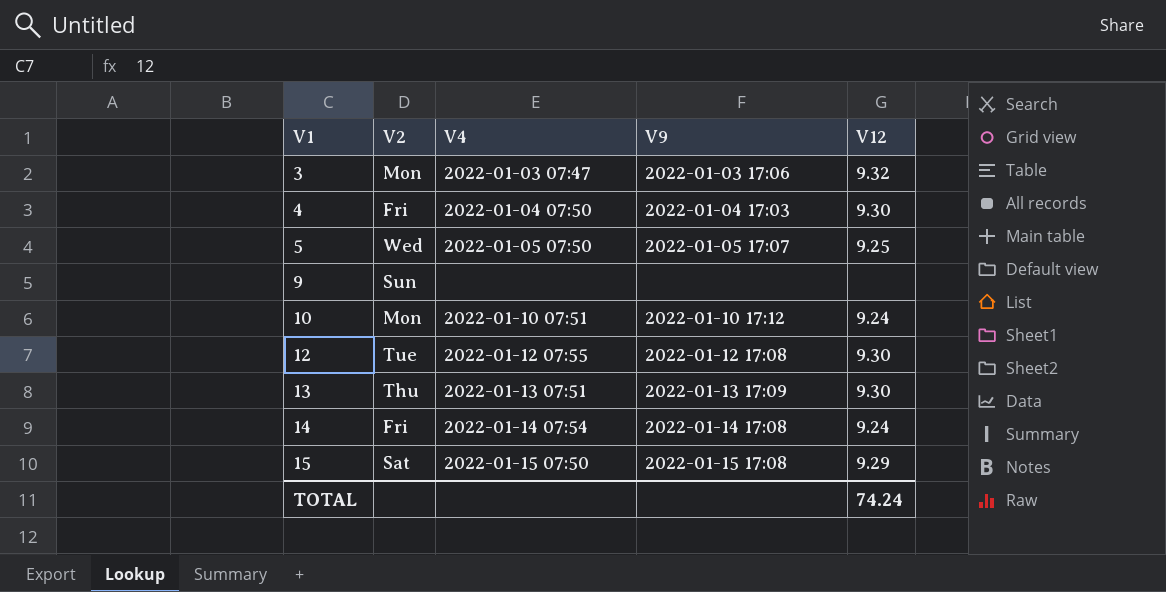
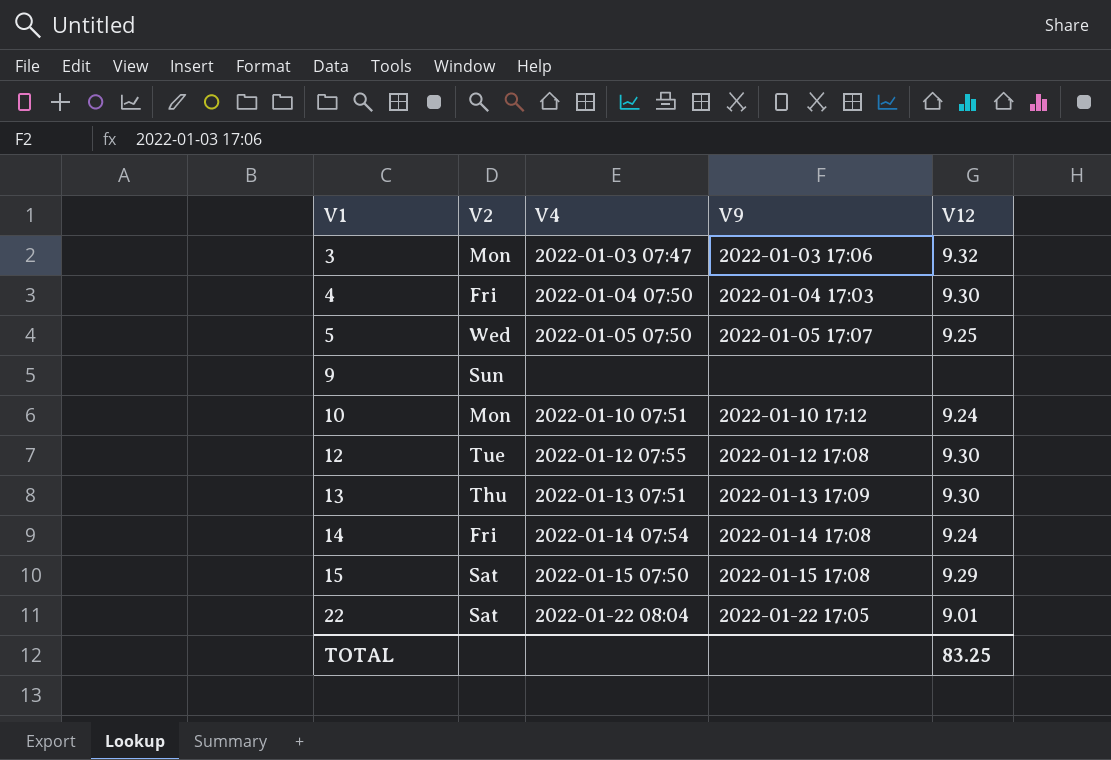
row 22: none -> Sat | 2022-01-22 08:04 | 2022-01-22 17:05 | 9.01
TOTAL | V12: 74.24 -> 83.25

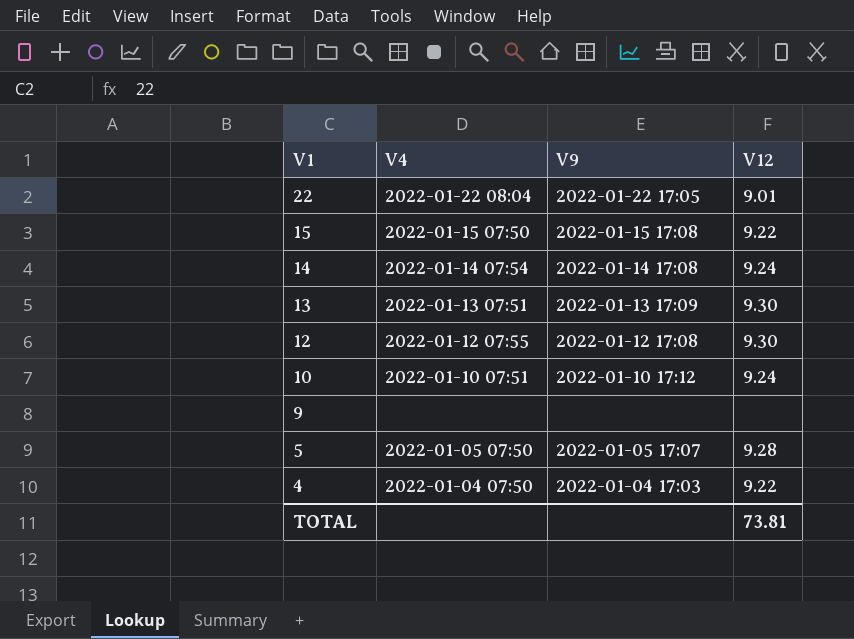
row order: V1 ascending -> V1 descending
column V2 | position: 2 -> none
row 3: Mon | 2022-01-03 07:47 | 2022-01-03 17:06 | 9.32 -> none
15 | V12: 9.29 -> 9.22
5 | V12: 9.25 -> 9.28
4 | V12: 9.30 -> 9.22
TOTAL | V12: 83.25 -> 73.81

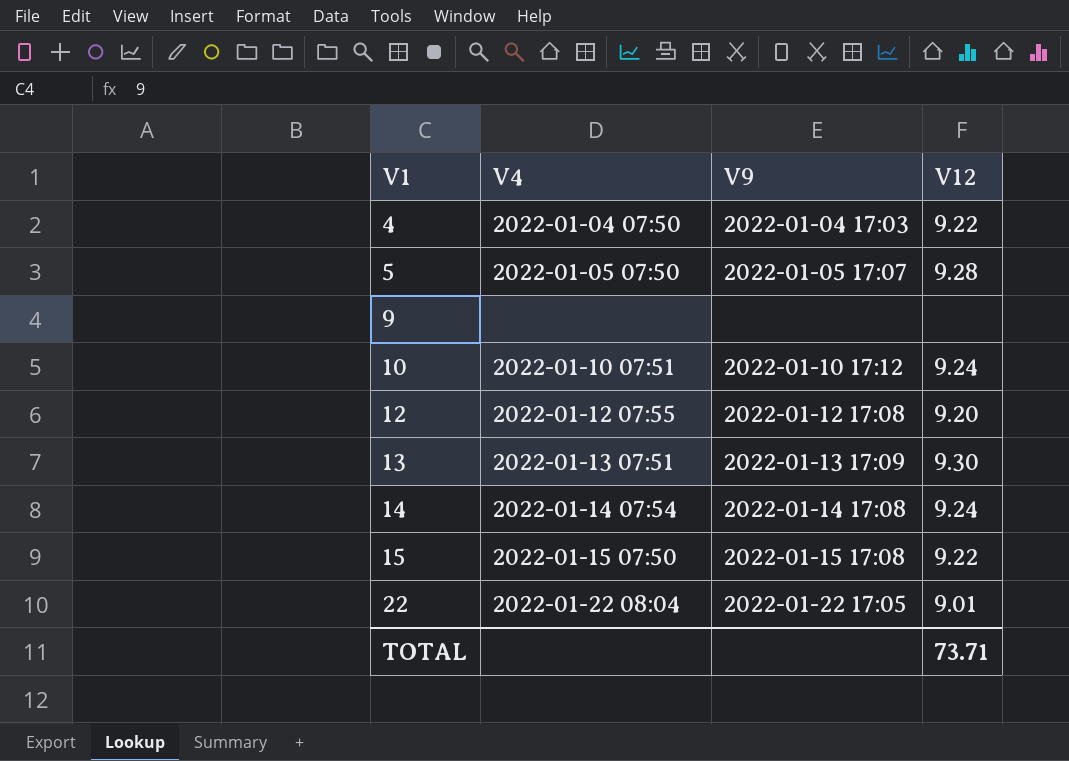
row order: V1 descending -> V1 ascending
12 | V12: 9.30 -> 9.20
TOTAL | V12: 73.81 -> 73.71

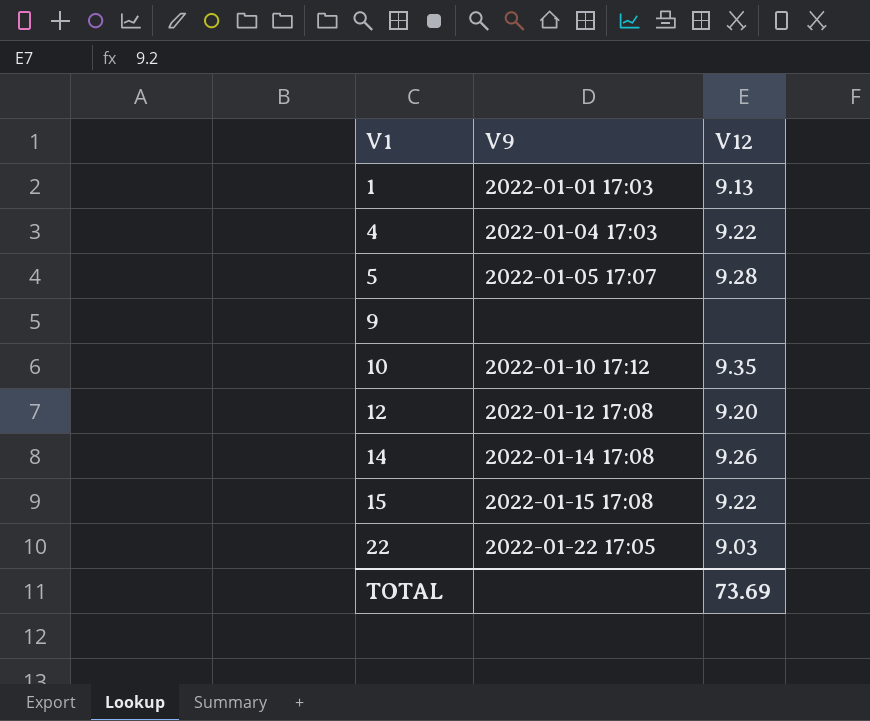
column V4 | position: 2 -> none
row 13: 2022-01-13 07:51 | 2022-01-13 17:09 | 9.30 -> none
row 1: none -> 2022-01-01 17:03 | 9.13
10 | V12: 9.24 -> 9.35
14 | V12: 9.24 -> 9.26
22 | V12: 9.01 -> 9.03
TOTAL | V12: 73.71 -> 73.69

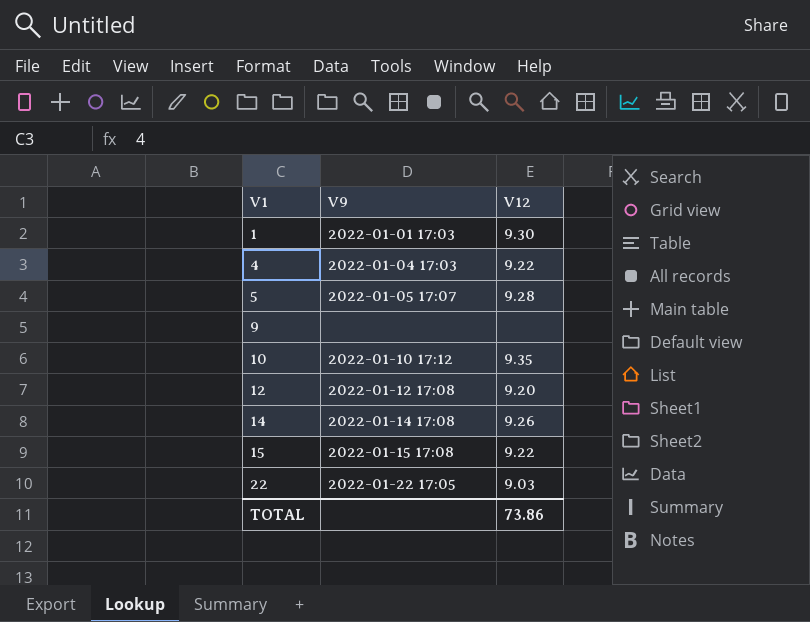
1 | V12: 9.13 -> 9.30
TOTAL | V12: 73.69 -> 73.86

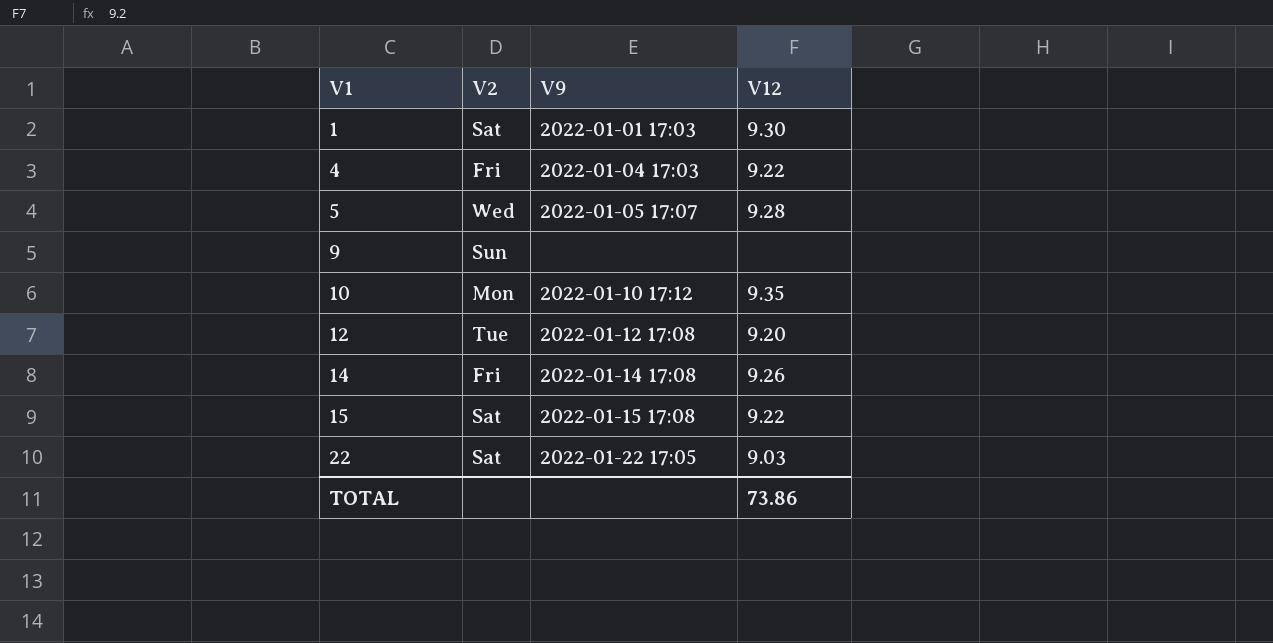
column V2 | position: none -> 2

